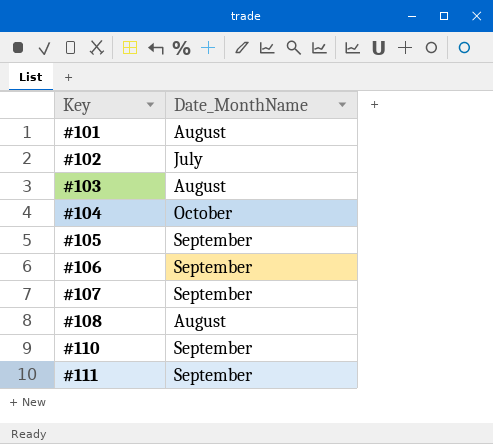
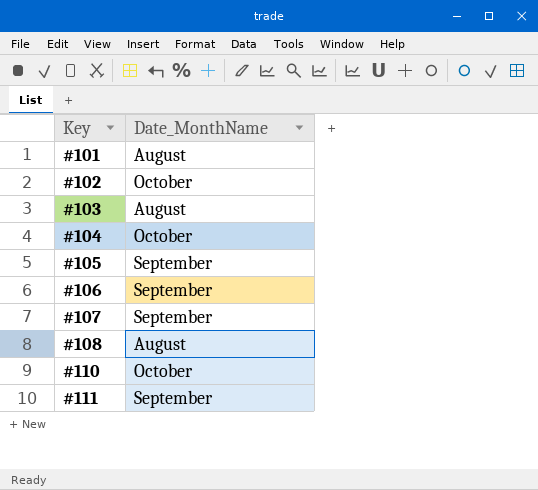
#102 | Date_MonthName: July -> October
#110 | Date_MonthName: September -> October

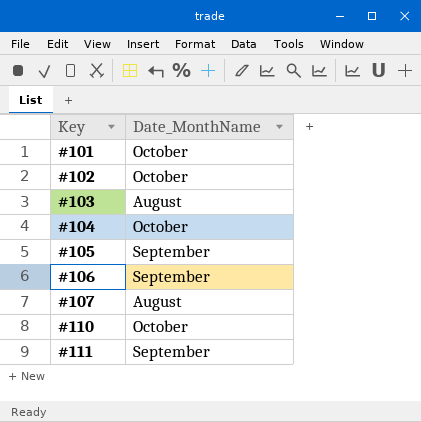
row #108: August -> none
#101 | Date_MonthName: August -> October
#107 | Date_MonthName: September -> August

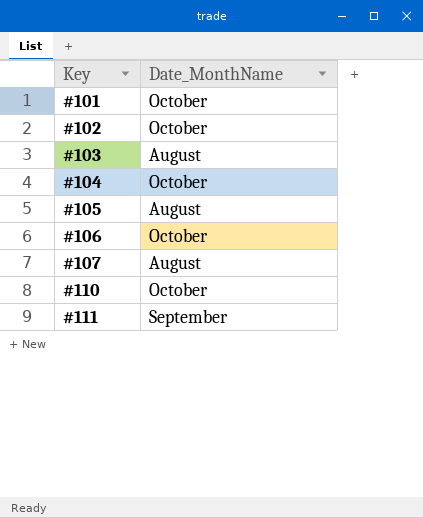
#105 | Date_MonthName: September -> August
#106 | Date_MonthName: September -> October

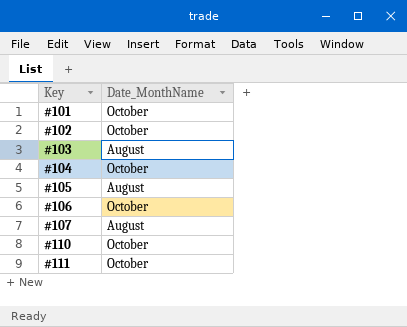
#111 | Date_MonthName: September -> October

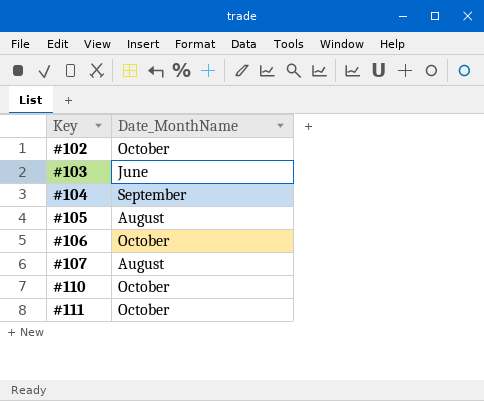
row #101: October -> none
#103 | Date_MonthName: August -> June
#104 | Date_MonthName: October -> September

